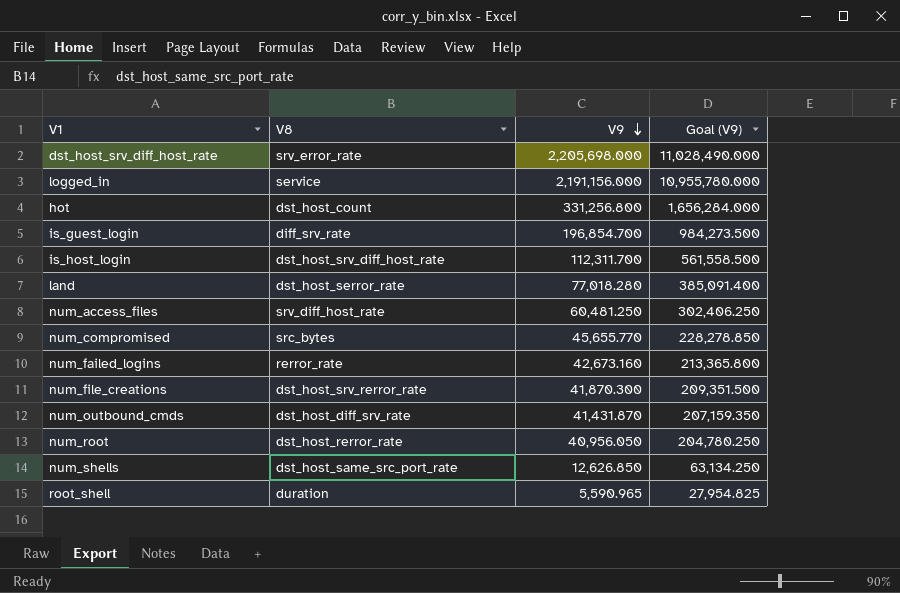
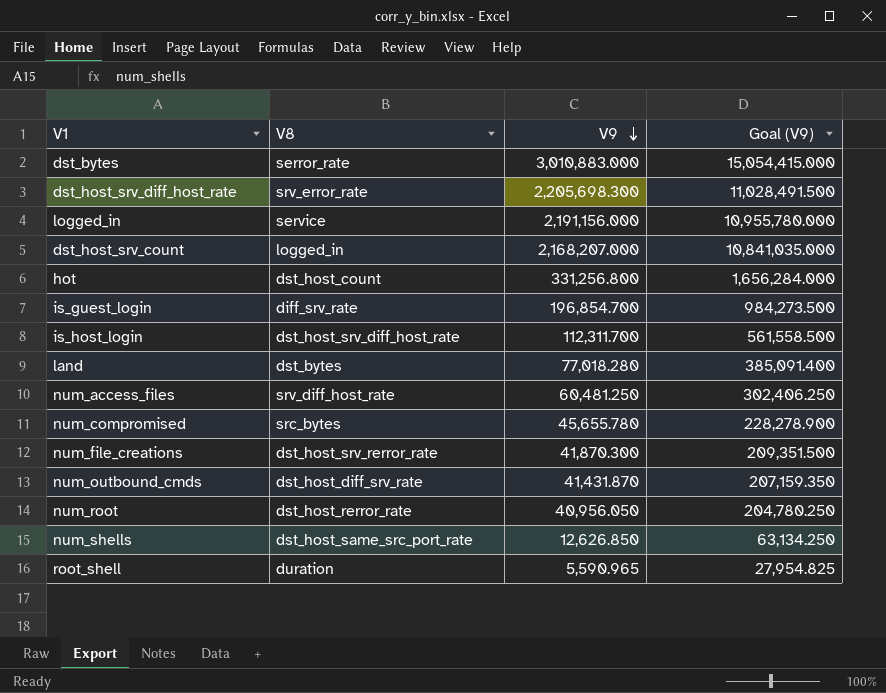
row num_failed_logins: rerror_rate | 42,673.160 | 213,365.800 -> none
row dst_bytes: none -> serror_rate | 3,010,883.000 | 15,054,415.000
dst_host_srv_diff_host_rate | V9: 2,205,698.000 -> 2,205,698.300
dst_host_srv_diff_host_rate | Goal (V9): 11,028,490.000 -> 11,028,491.500
row dst_host_srv_count: none -> logged_in | 2,168,207.000 | 10,841,035.000
land | V8: dst_host_serror_rate -> dst_bytes
num_compromised | V9: 45,655.770 -> 45,655.780
num_compromised | Goal (V9): 228,278.850 -> 228,278.900

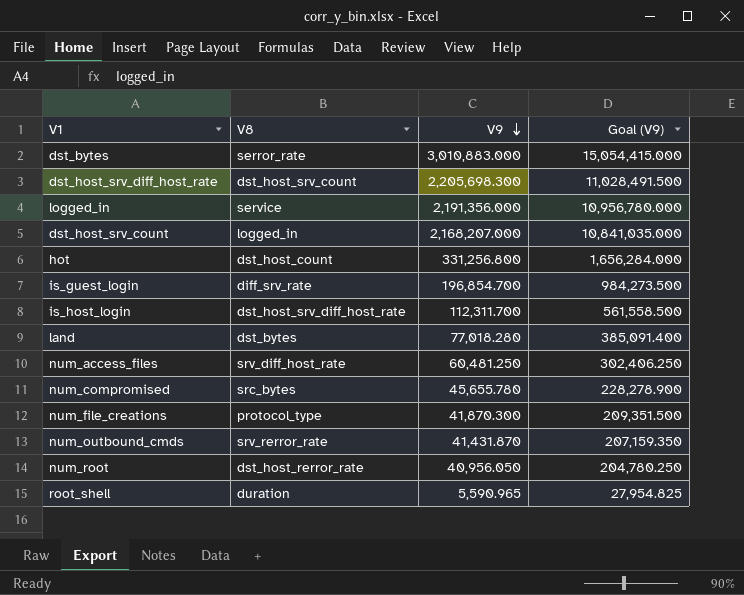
row num_shells: dst_host_same_src_port_rate | 12,626.850 | 63,134.250 -> none
dst_host_srv_diff_host_rate | V8: srv_error_rate -> dst_host_srv_count
logged_in | V9: 2,191,156.000 -> 2,191,356.000
logged_in | Goal (V9): 10,955,780.000 -> 10,956,780.000
num_file_creations | V8: dst_host_srv_rerror_rate -> protocol_type
num_outbound_cmds | V8: dst_host_diff_srv_rate -> srv_rerror_rate

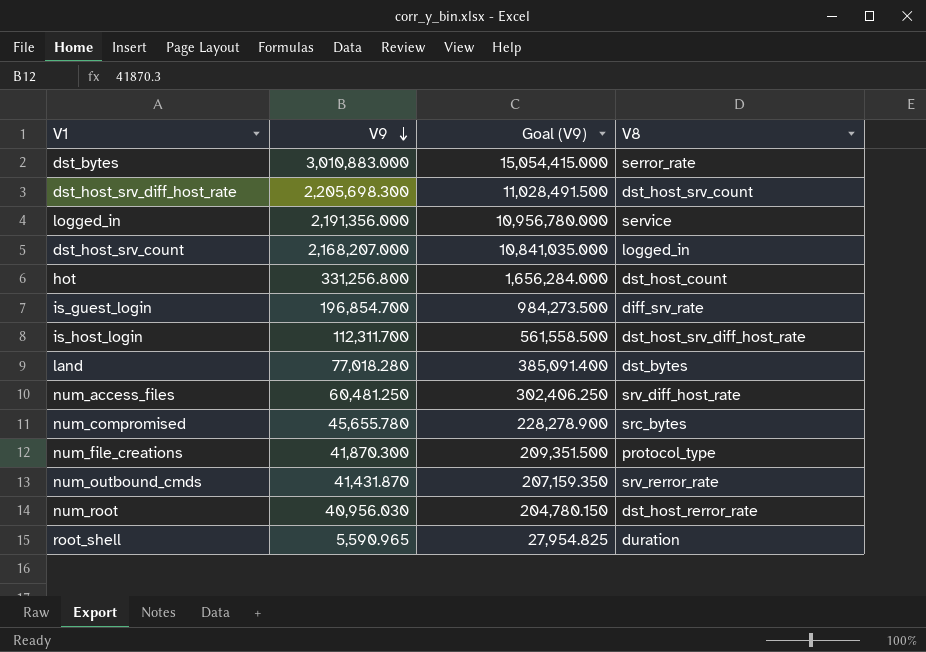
column V8 | position: 2 -> 4
num_root | V9: 40,956.050 -> 40,956.030
num_root | Goal (V9): 204,780.250 -> 204,780.150

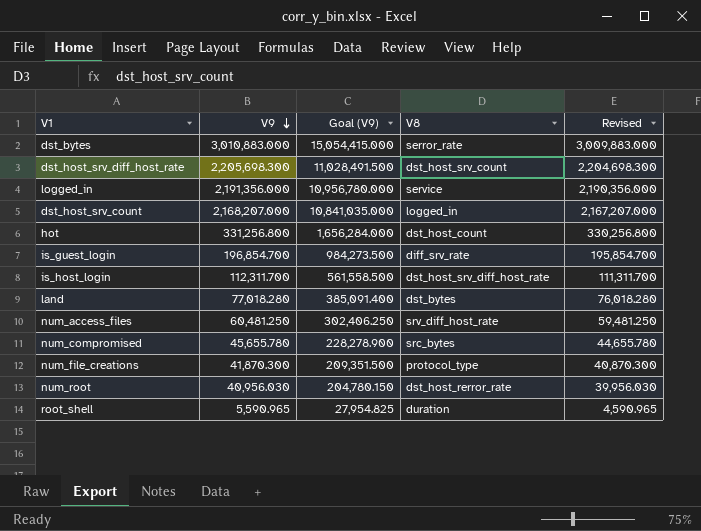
column Revised | formula: none -> [V9] - 1000
row num_outbound_cmds: 41,431.870 | 207,159.350 | srv_rerror_rate -> none

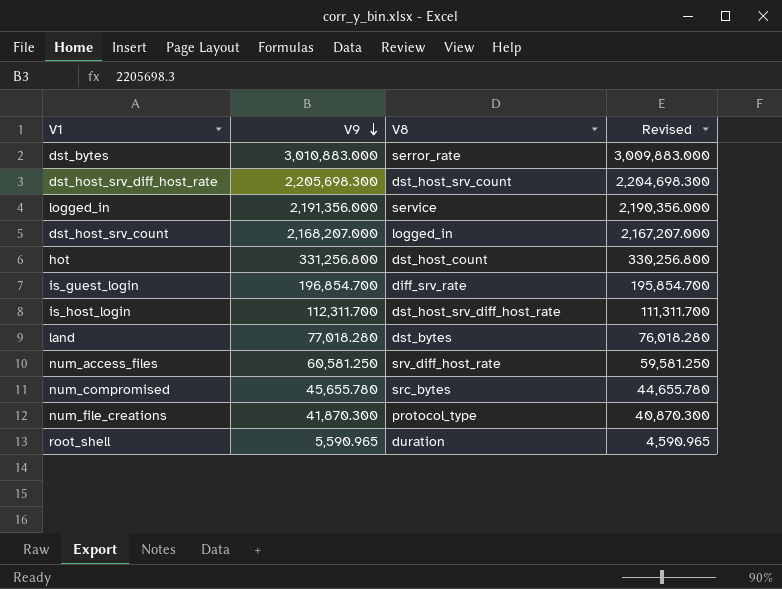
column Goal (V9) | formula: [V9] * 5 -> none
row num_root: 40,956.030 | 204,780.150 | dst_host_rerror_rate | 39,956.030 -> none
num_access_files | V9: 60,481.250 -> 60,581.250
num_access_files | Revised: 59,481.250 -> 59,581.250

